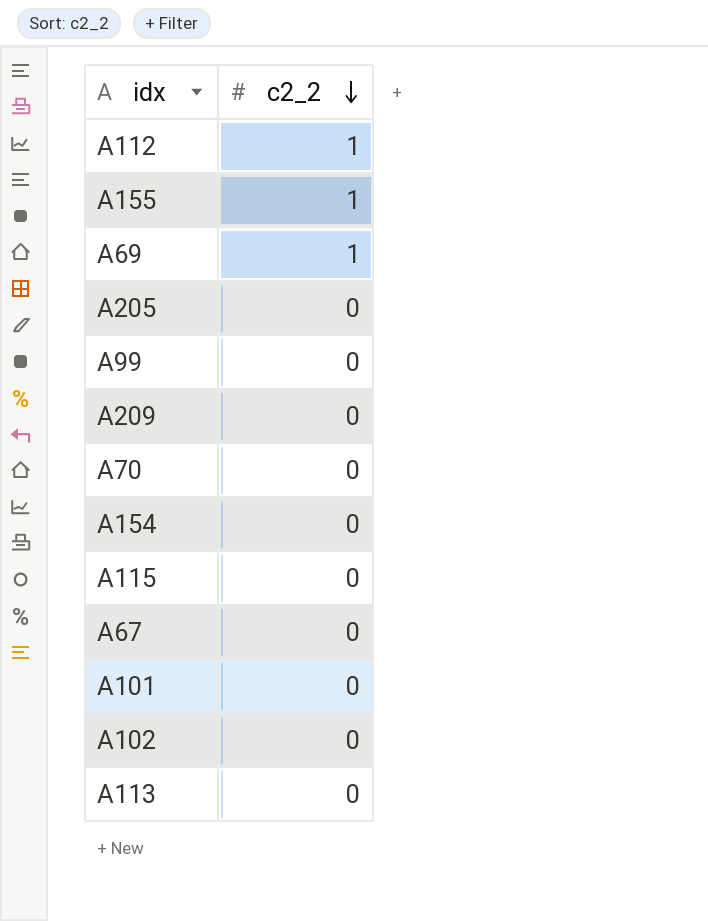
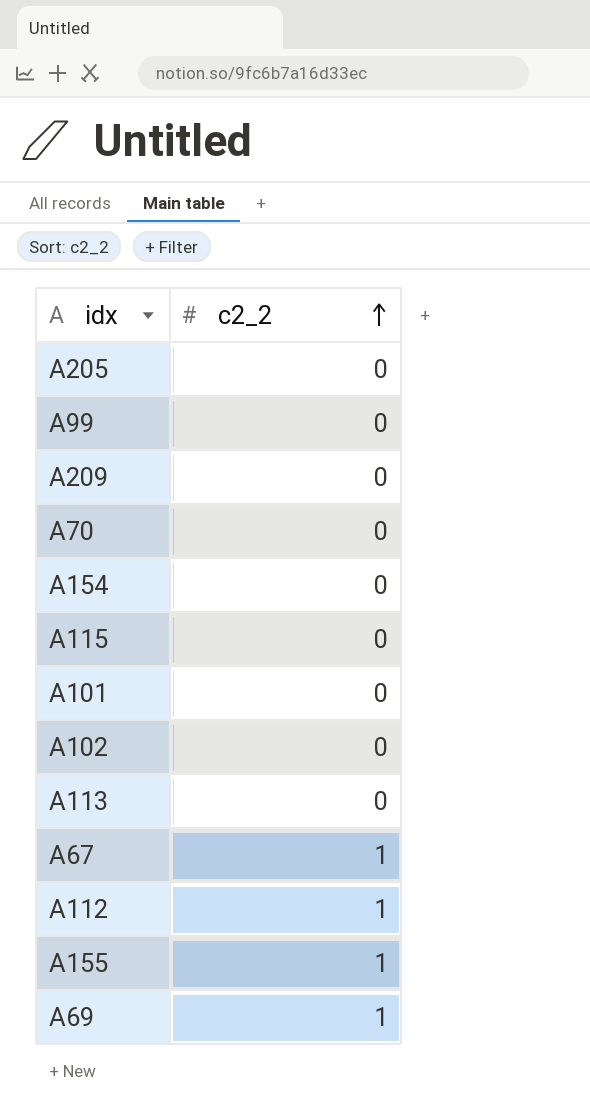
row order: c2_2 descending -> c2_2 ascending
A67 | c2_2: 0 -> 1

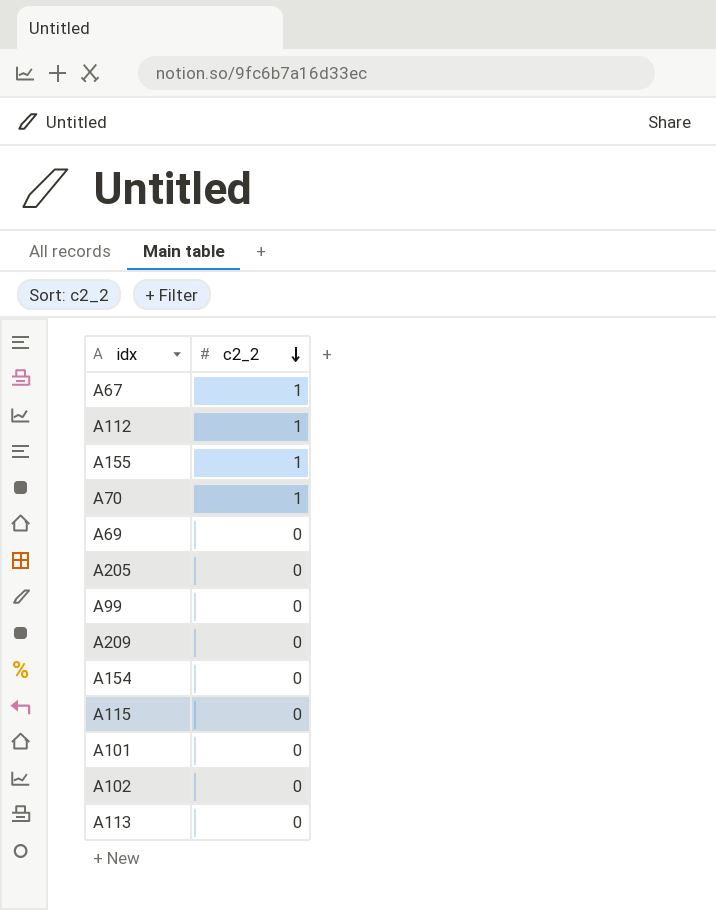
row order: c2_2 ascending -> c2_2 descending
A70 | c2_2: 0 -> 1
A69 | c2_2: 1 -> 0

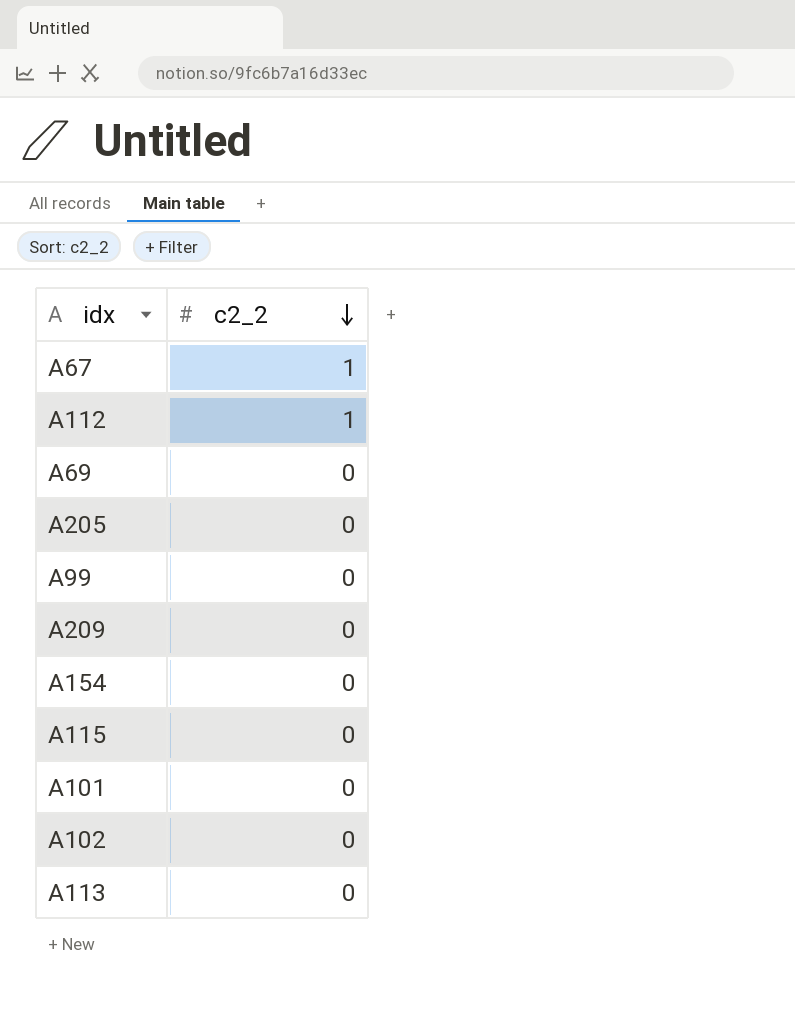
row A155: 1 -> none
row A70: 1 -> none

